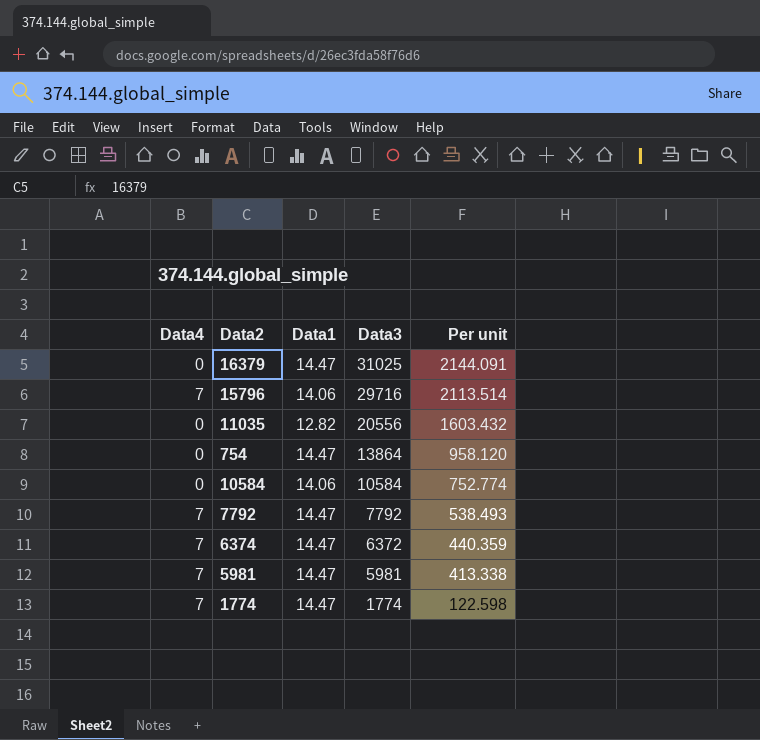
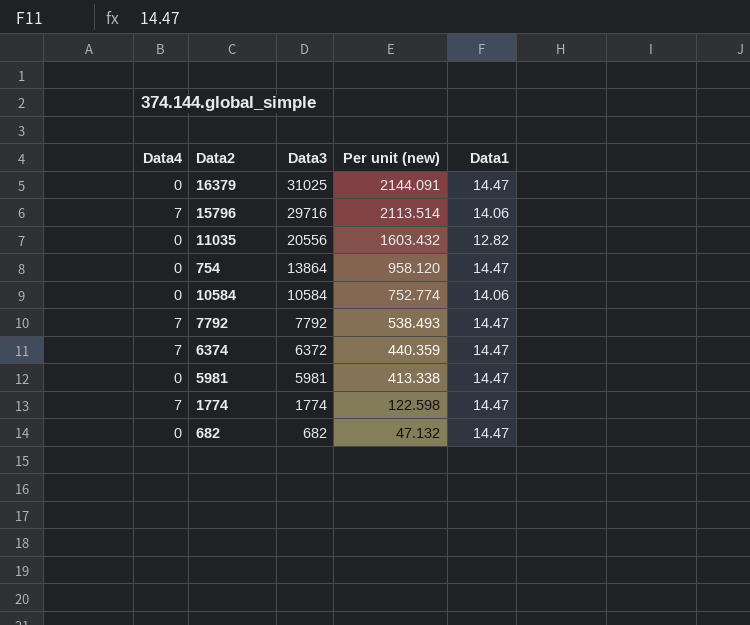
column name: Per unit -> Per unit (new)
column Data1 | position: 3 -> 5
5981 | Data4: 7 -> 0
row 682: none -> 0 | 682 | 47.132 | 14.47

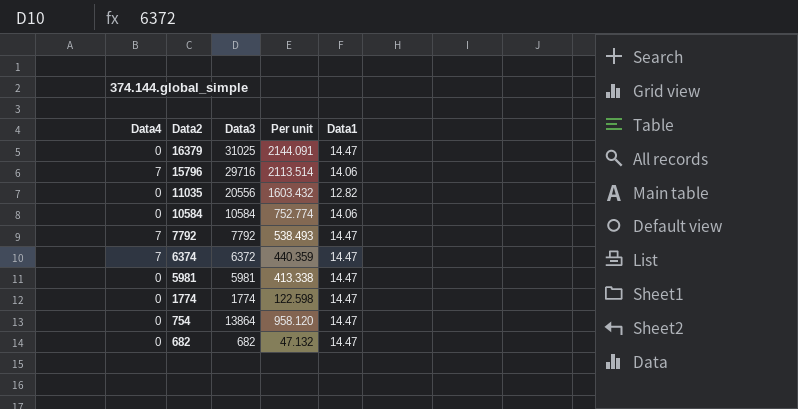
row order: Data3 descending -> Data2 descending
column name: Per unit (new) -> Per unit
1774 | Data4: 7 -> 0

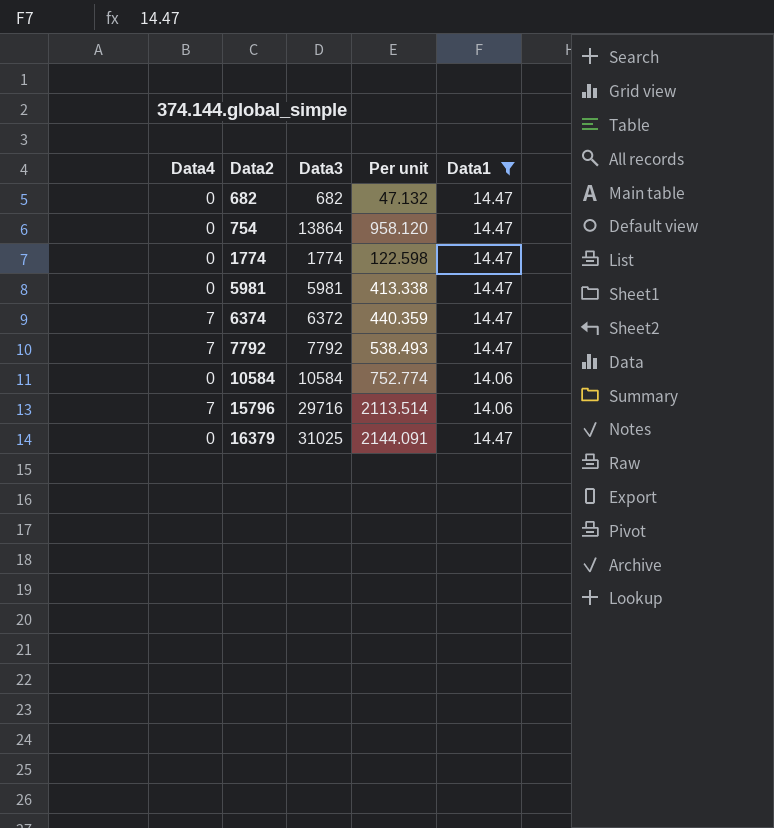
filter: none -> Data1 != 12.82
row order: Data2 descending -> Data2 ascending

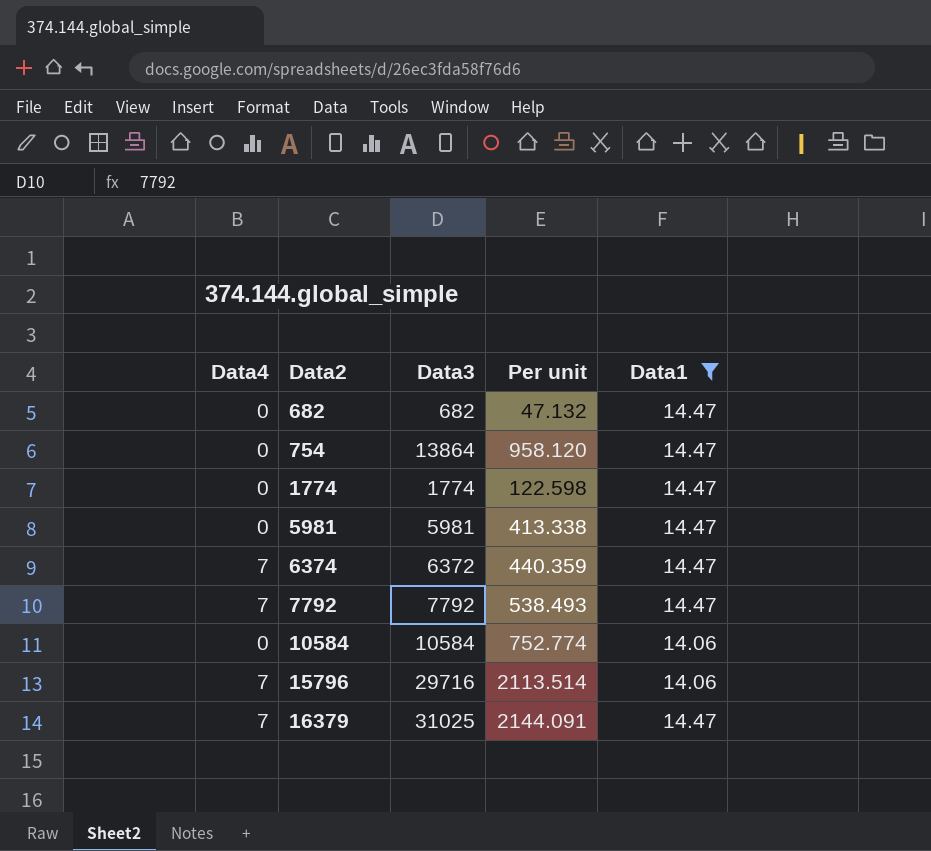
16379 | Data4: 0 -> 7

